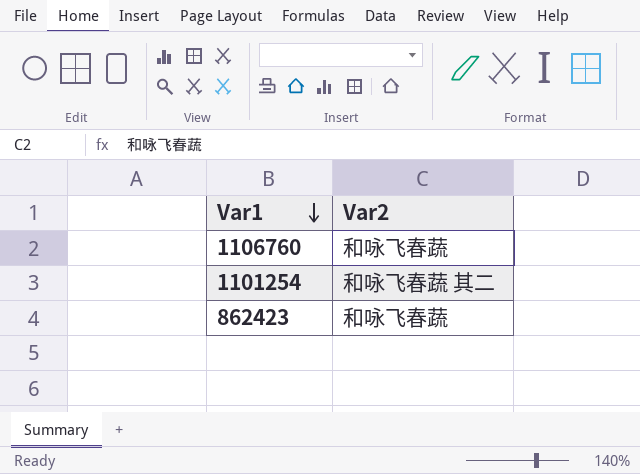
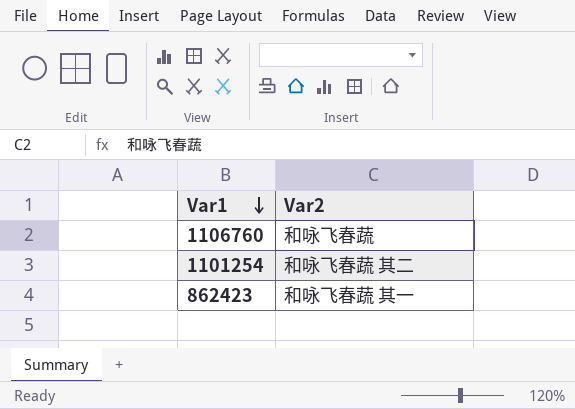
862423 | Var2: 和咏飞春蔬 -> 和咏飞春蔬 其一

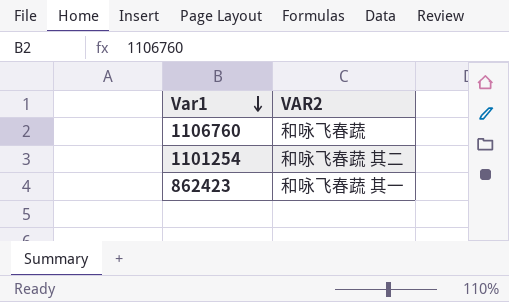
column name: Var2 -> VAR2

